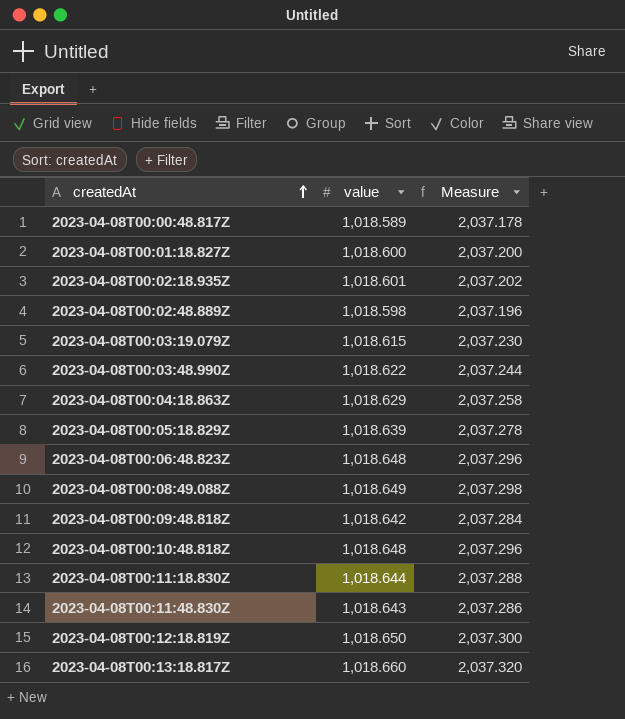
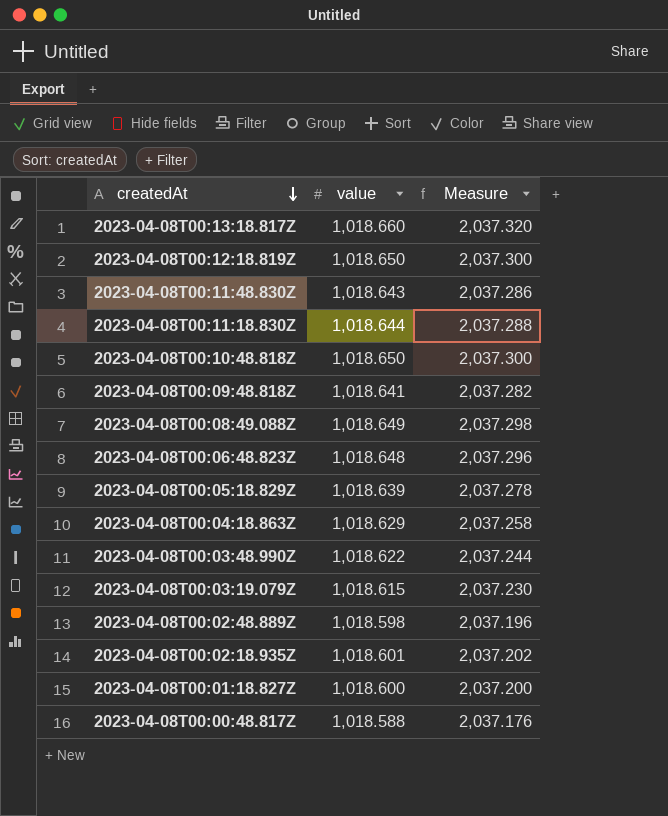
row order: createdAt ascending -> createdAt descending
2023-04-08T00:10:48.818Z | value: 1,018.648 -> 1,018.650
2023-04-08T00:10:48.818Z | Measure: 2,037.296 -> 2,037.300
2023-04-08T00:09:48.818Z | value: 1,018.642 -> 1,018.641
2023-04-08T00:09:48.818Z | Measure: 2,037.284 -> 2,037.282
2023-04-08T00:00:48.817Z | value: 1,018.589 -> 1,018.588
2023-04-08T00:00:48.817Z | Measure: 2,037.178 -> 2,037.176

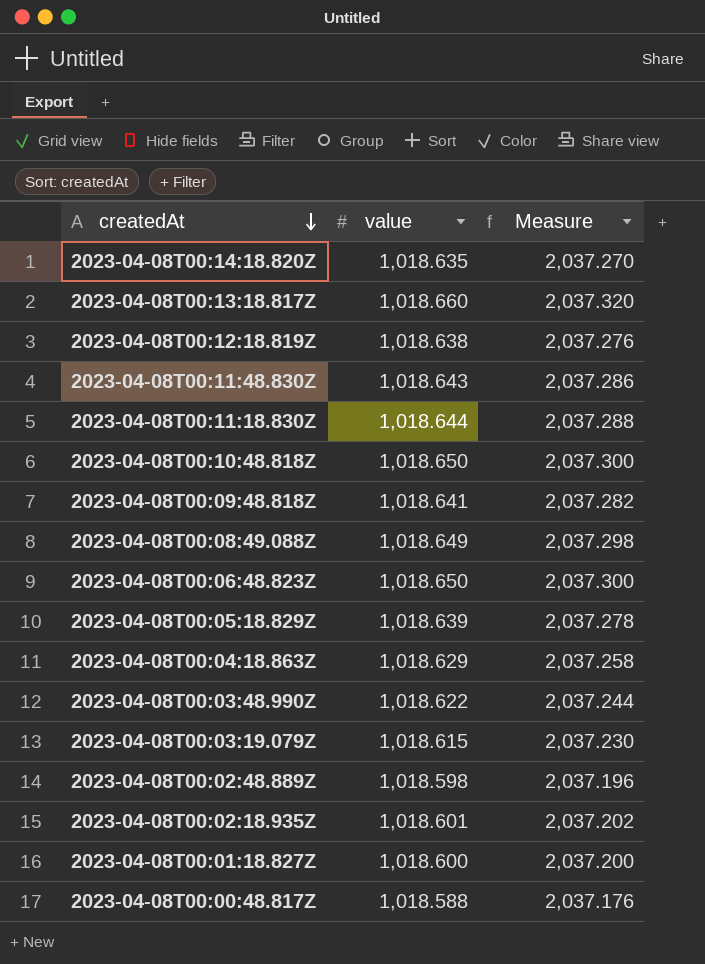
row 2023-04-08T00:14:18.820Z: none -> 1,018.635 | 2,037.270
2023-04-08T00:12:18.819Z | value: 1,018.650 -> 1,018.638
2023-04-08T00:12:18.819Z | Measure: 2,037.300 -> 2,037.276
2023-04-08T00:06:48.823Z | value: 1,018.648 -> 1,018.650
2023-04-08T00:06:48.823Z | Measure: 2,037.296 -> 2,037.300

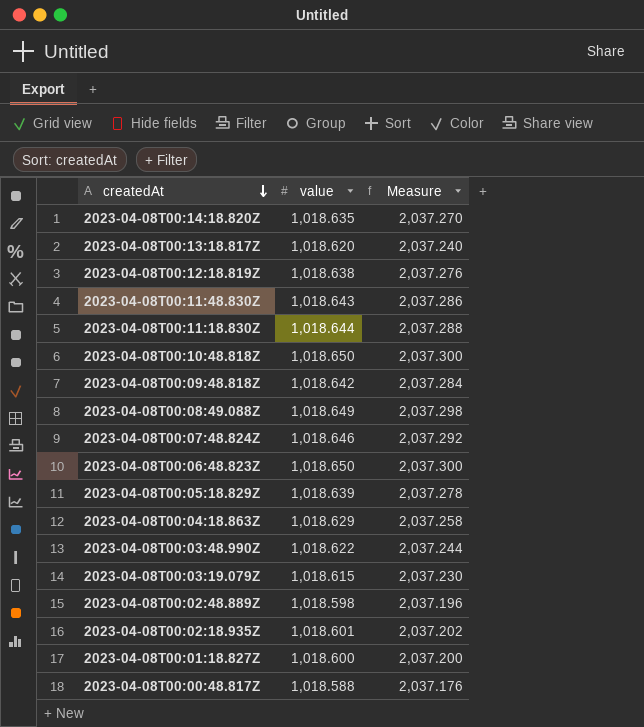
2023-04-08T00:13:18.817Z | value: 1,018.660 -> 1,018.620
2023-04-08T00:13:18.817Z | Measure: 2,037.320 -> 2,037.240
2023-04-08T00:09:48.818Z | value: 1,018.641 -> 1,018.642
2023-04-08T00:09:48.818Z | Measure: 2,037.282 -> 2,037.284
row 2023-04-08T00:07:48.824Z: none -> 1,018.646 | 2,037.292

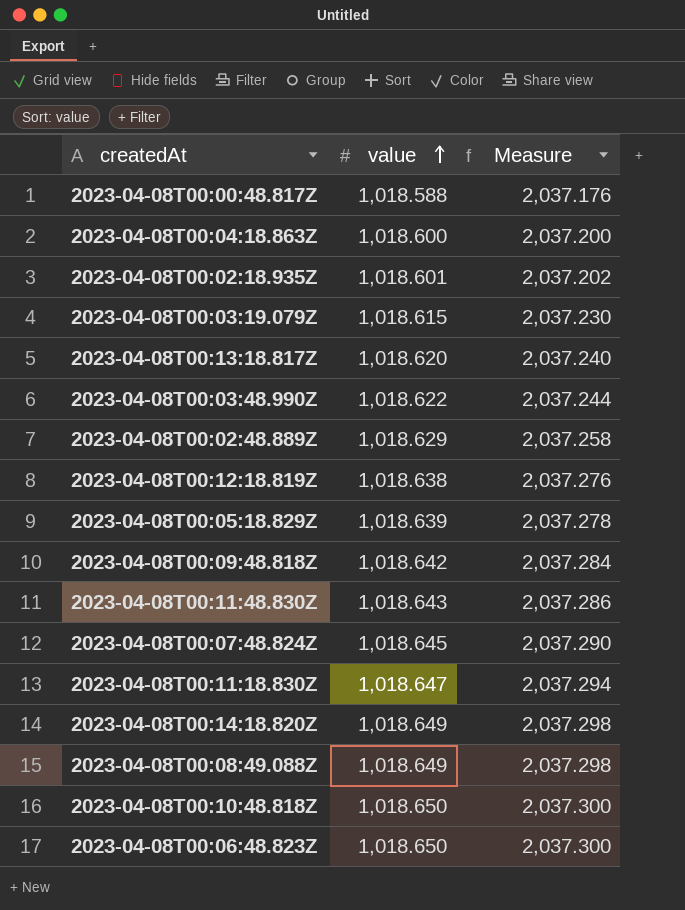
row order: createdAt descending -> value ascending
row 2023-04-08T00:01:18.827Z: 1,018.600 | 2,037.200 -> none
2023-04-08T00:04:18.863Z | value: 1,018.629 -> 1,018.600
2023-04-08T00:04:18.863Z | Measure: 2,037.258 -> 2,037.200
2023-04-08T00:02:48.889Z | value: 1,018.598 -> 1,018.629
2023-04-08T00:02:48.889Z | Measure: 2,037.196 -> 2,037.258
2023-04-08T00:07:48.824Z | value: 1,018.646 -> 1,018.645
2023-04-08T00:07:48.824Z | Measure: 2,037.292 -> 2,037.290
2023-04-08T00:11:18.830Z | value: 1,018.644 -> 1,018.647
2023-04-08T00:11:18.830Z | Measure: 2,037.288 -> 2,037.294
2023-04-08T00:14:18.820Z | value: 1,018.635 -> 1,018.649
2023-04-08T00:14:18.820Z | Measure: 2,037.270 -> 2,037.298

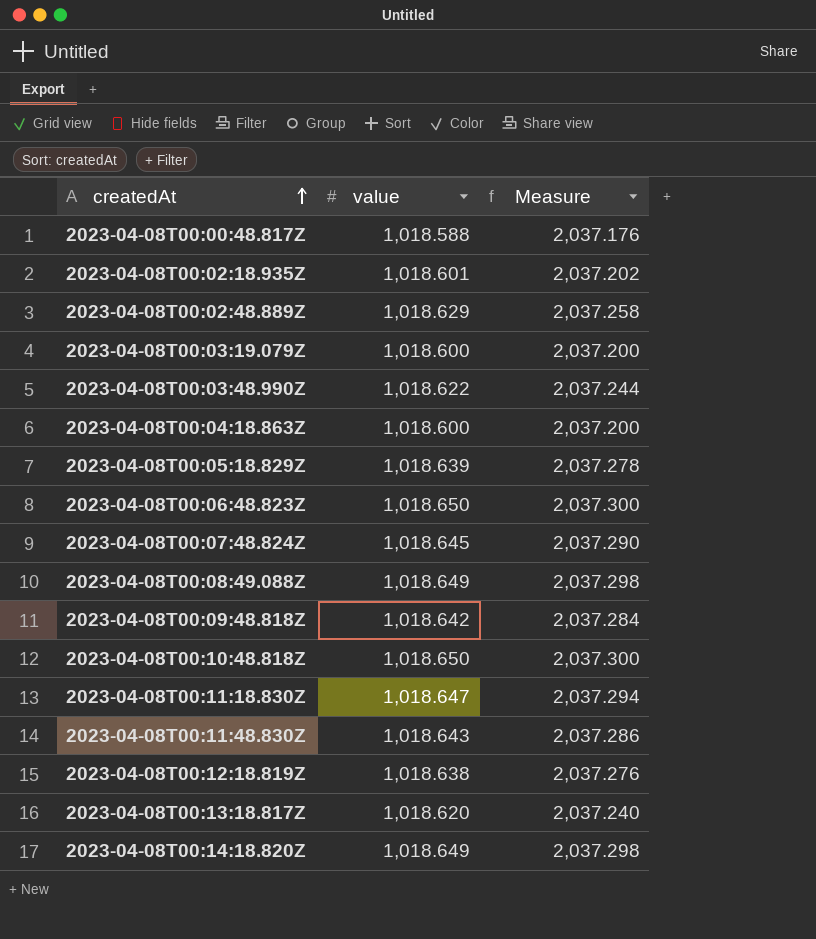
row order: value ascending -> createdAt ascending
2023-04-08T00:03:19.079Z | value: 1,018.615 -> 1,018.600
2023-04-08T00:03:19.079Z | Measure: 2,037.230 -> 2,037.200

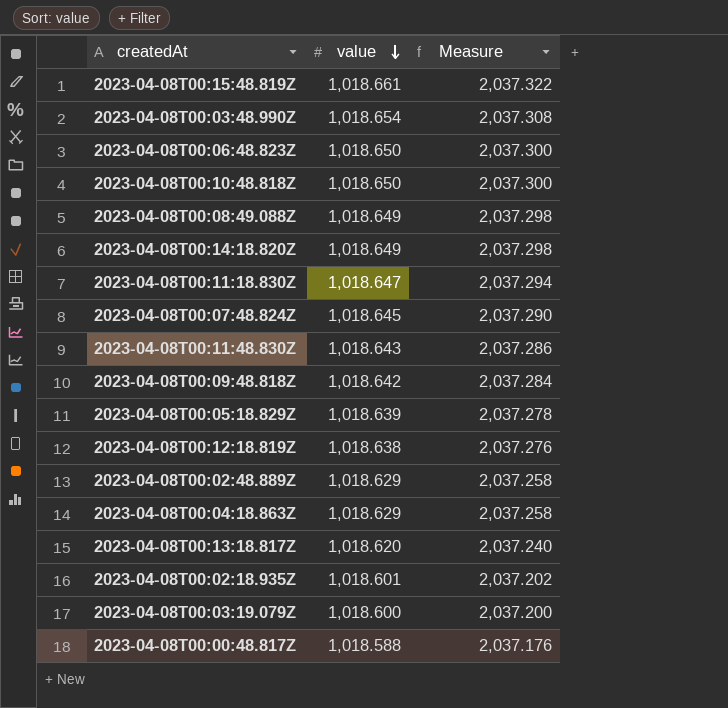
row order: createdAt ascending -> value descending
row 2023-04-08T00:15:48.819Z: none -> 1,018.661 | 2,037.322
2023-04-08T00:03:48.990Z | value: 1,018.622 -> 1,018.654
2023-04-08T00:03:48.990Z | Measure: 2,037.244 -> 2,037.308
2023-04-08T00:04:18.863Z | value: 1,018.600 -> 1,018.629
2023-04-08T00:04:18.863Z | Measure: 2,037.200 -> 2,037.258

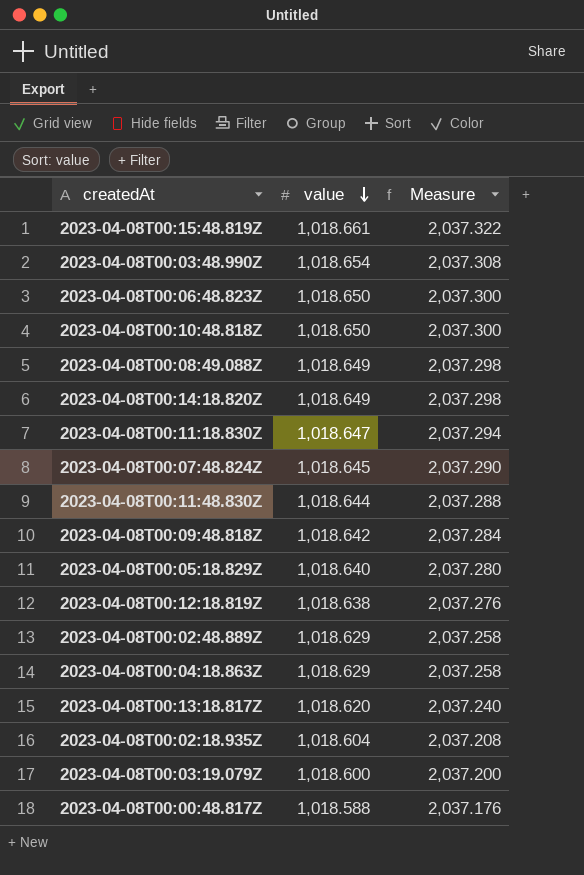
2023-04-08T00:11:48.830Z | value: 1,018.643 -> 1,018.644
2023-04-08T00:11:48.830Z | Measure: 2,037.286 -> 2,037.288
2023-04-08T00:05:18.829Z | value: 1,018.639 -> 1,018.640
2023-04-08T00:05:18.829Z | Measure: 2,037.278 -> 2,037.280
2023-04-08T00:02:18.935Z | value: 1,018.601 -> 1,018.604
2023-04-08T00:02:18.935Z | Measure: 2,037.202 -> 2,037.208

